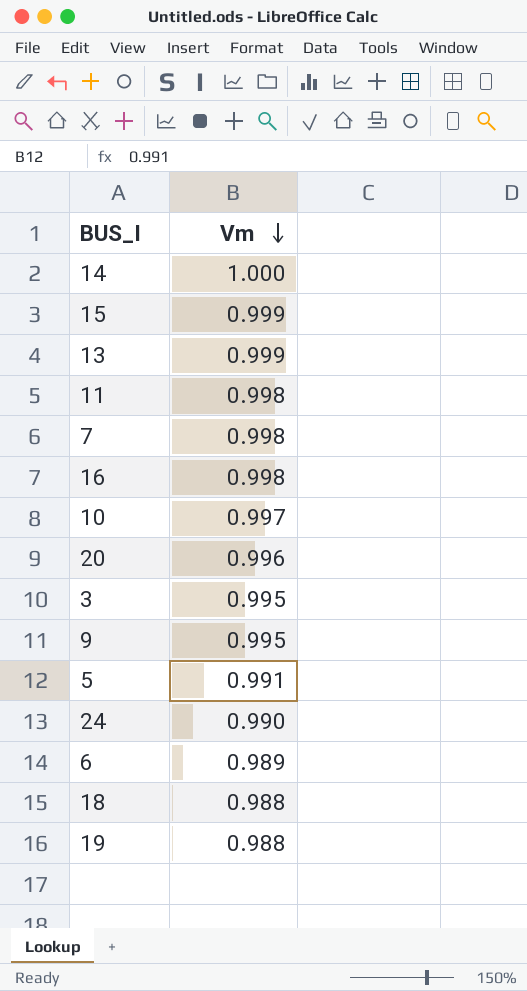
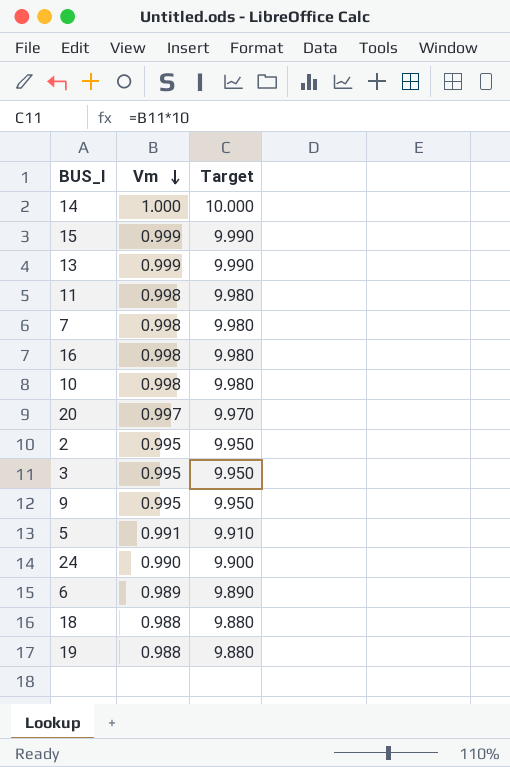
column Target | formula: none -> [Vm] * 10
10 | Vm: 0.997 -> 0.998
20 | Vm: 0.996 -> 0.997
row 2: none -> 0.995 | 9.950

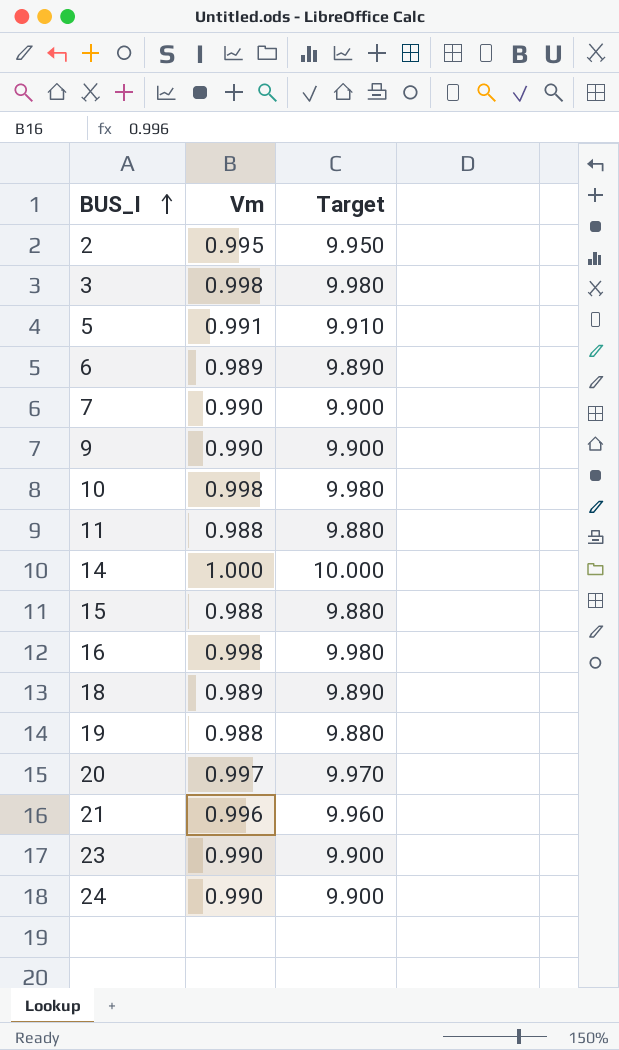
row order: Vm descending -> BUS_I ascending
row 13: 0.999 | 9.990 -> none
3 | Vm: 0.995 -> 0.998
3 | Target: 9.950 -> 9.980
7 | Vm: 0.998 -> 0.990
7 | Target: 9.980 -> 9.900
9 | Vm: 0.995 -> 0.990
9 | Target: 9.950 -> 9.900
11 | Vm: 0.998 -> 0.988
11 | Target: 9.980 -> 9.880
15 | Vm: 0.999 -> 0.988
15 | Target: 9.990 -> 9.880
18 | Vm: 0.988 -> 0.989
18 | Target: 9.880 -> 9.890
row 21: none -> 0.996 | 9.960
row 23: none -> 0.990 | 9.900

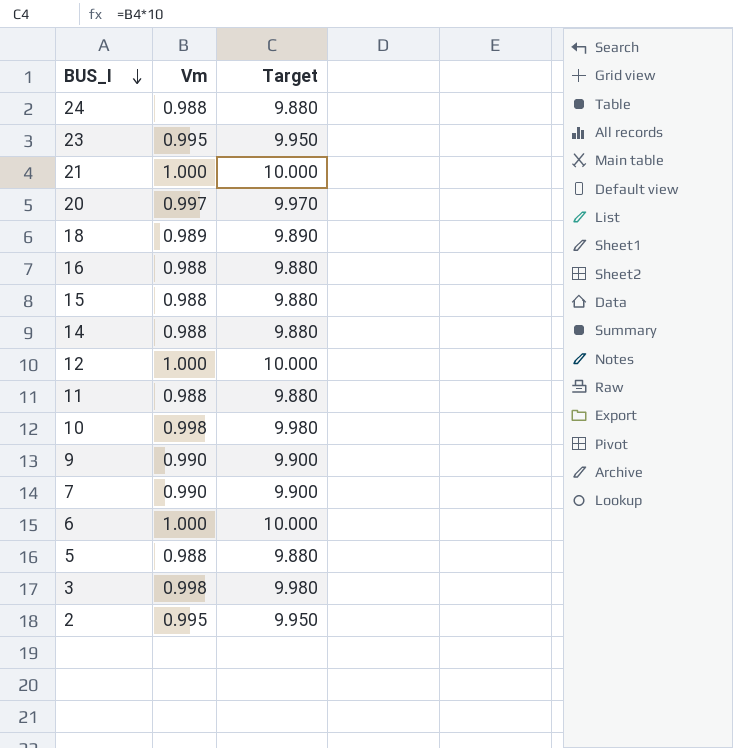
row order: BUS_I ascending -> BUS_I descending
row 19: 0.988 | 9.880 -> none
24 | Vm: 0.990 -> 0.988
24 | Target: 9.900 -> 9.880
23 | Vm: 0.990 -> 0.995
23 | Target: 9.900 -> 9.950
21 | Vm: 0.996 -> 1.000
21 | Target: 9.960 -> 10.000
16 | Vm: 0.998 -> 0.988
16 | Target: 9.980 -> 9.880
14 | Vm: 1.000 -> 0.988
14 | Target: 10.000 -> 9.880
row 12: none -> 1.000 | 10.000
6 | Vm: 0.989 -> 1.000
6 | Target: 9.890 -> 10.000
5 | Vm: 0.991 -> 0.988
5 | Target: 9.910 -> 9.880

